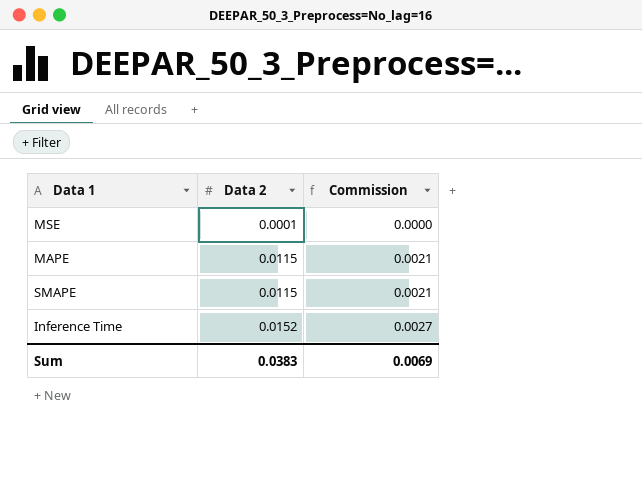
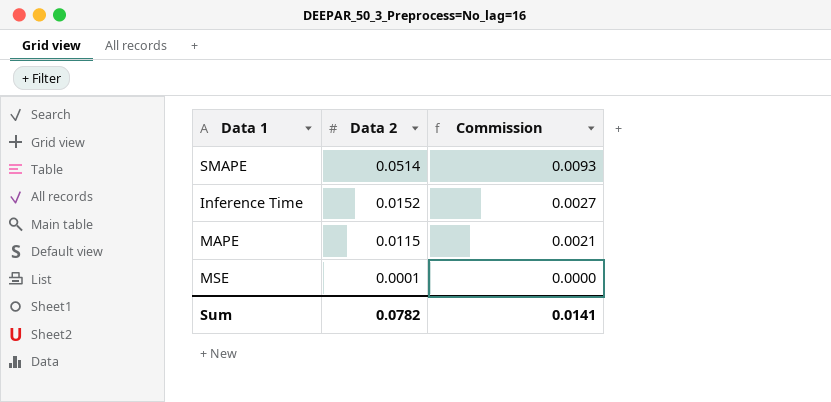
row order: Data 2 ascending -> Data 2 descending
SMAPE | Data 2: 0.0115 -> 0.0514
SMAPE | Commission: 0.0021 -> 0.0093
Sum | Data 2: 0.0383 -> 0.0782
Sum | Commission: 0.0069 -> 0.0141

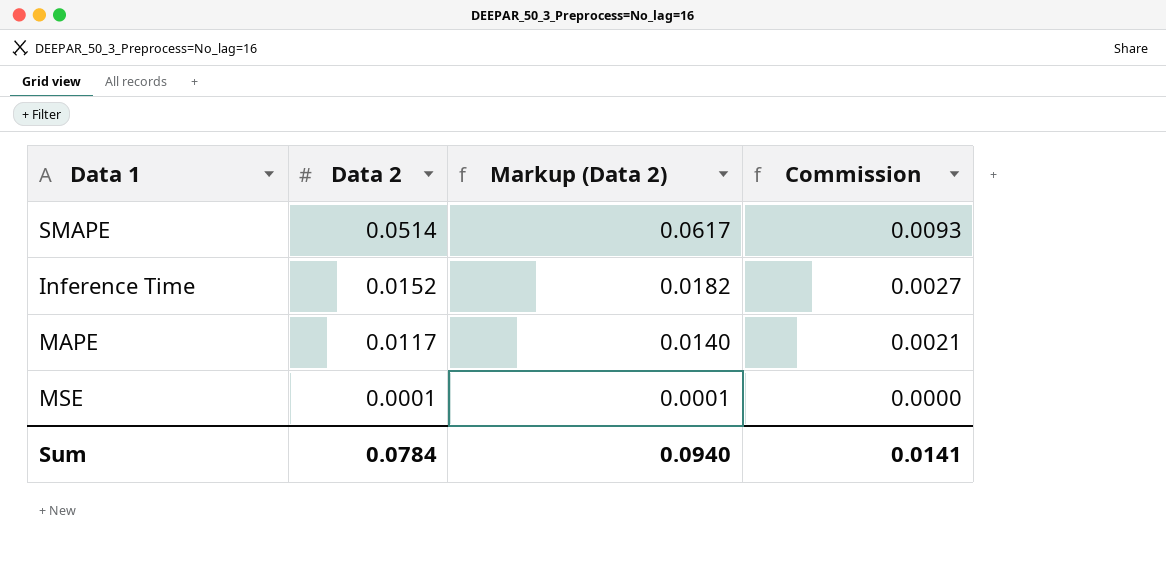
column Markup (Data 2) | formula: none -> [Data 2] * 1.2
MAPE | Data 2: 0.0115 -> 0.0117
Sum | Data 2: 0.0782 -> 0.0784

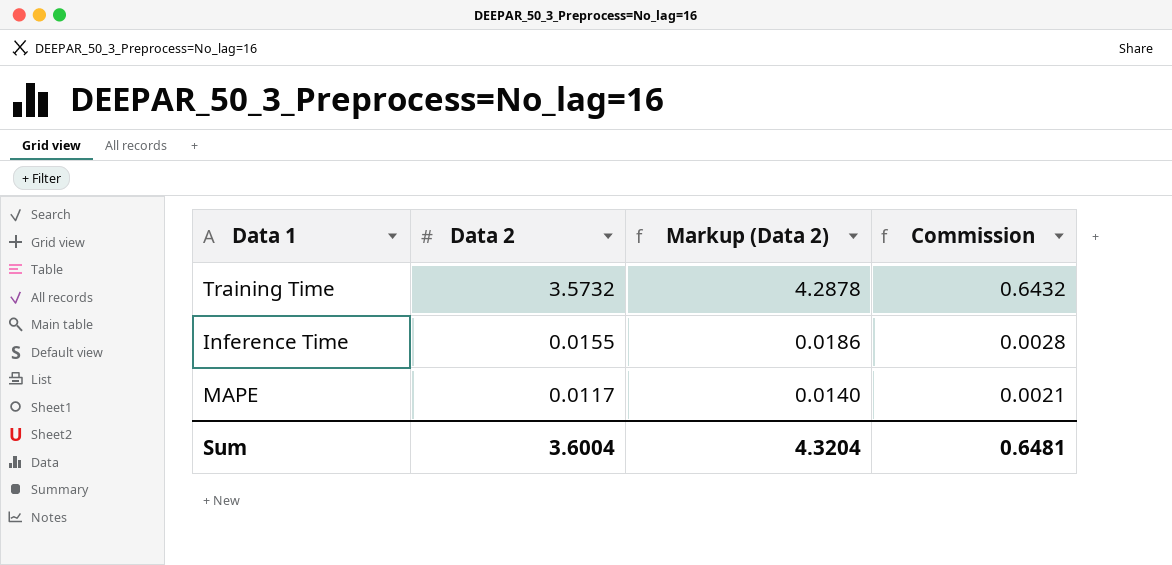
row SMAPE: 0.0514 | 0.0617 | 0.0093 -> none
row MSE: 0.0001 | 0.0001 | 0.0000 -> none
row Training Time: none -> 3.5732 | 4.2878 | 0.6432
Inference Time | Data 2: 0.0152 -> 0.0155
Inference Time | Markup (Data 2): 0.0182 -> 0.0186
Inference Time | Commission: 0.0027 -> 0.0028
Sum | Data 2: 0.0784 -> 3.6004
Sum | Markup (Data 2): 0.0940 -> 4.3204
Sum | Commission: 0.0141 -> 0.6481

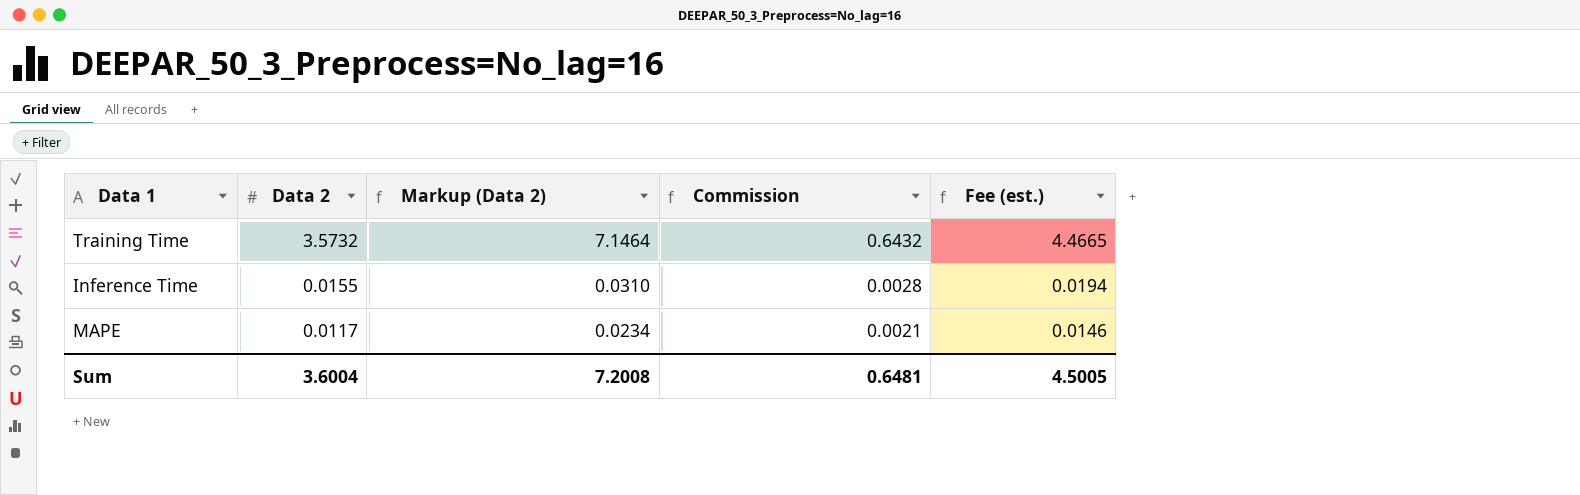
column Markup (Data 2) | formula: [Data 2] * 1.2 -> [Data 2] * 2
column Fee (est.) | formula: none -> [Data 2] * 1.25
Sum | Markup (Data 2): 4.3204 -> 7.2008

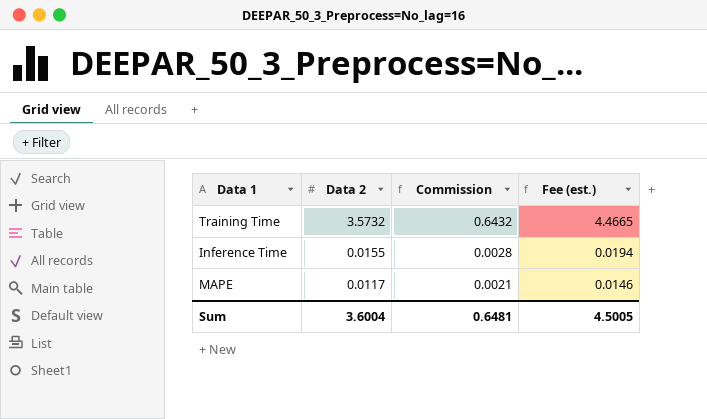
column Markup (Data 2) | formula: [Data 2] * 2 -> none

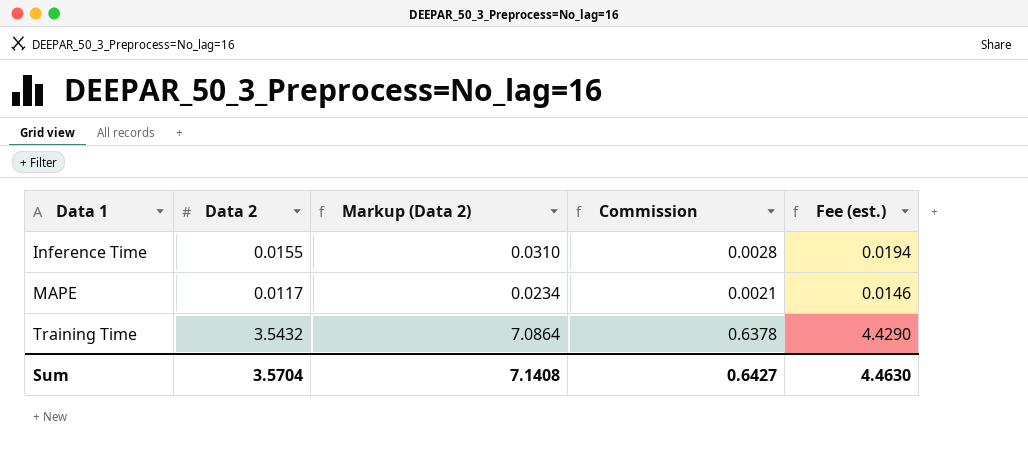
row order: Data 2 descending -> Data 1 ascending
column Markup (Data 2) | formula: none -> [Data 2] * 2
Training Time | Data 2: 3.5732 -> 3.5432
Training Time | Commission: 0.6432 -> 0.6378
Training Time | Fee (est.): 4.4665 -> 4.4290
Sum | Data 2: 3.6004 -> 3.5704
Sum | Commission: 0.6481 -> 0.6427
Sum | Fee (est.): 4.5005 -> 4.4630

